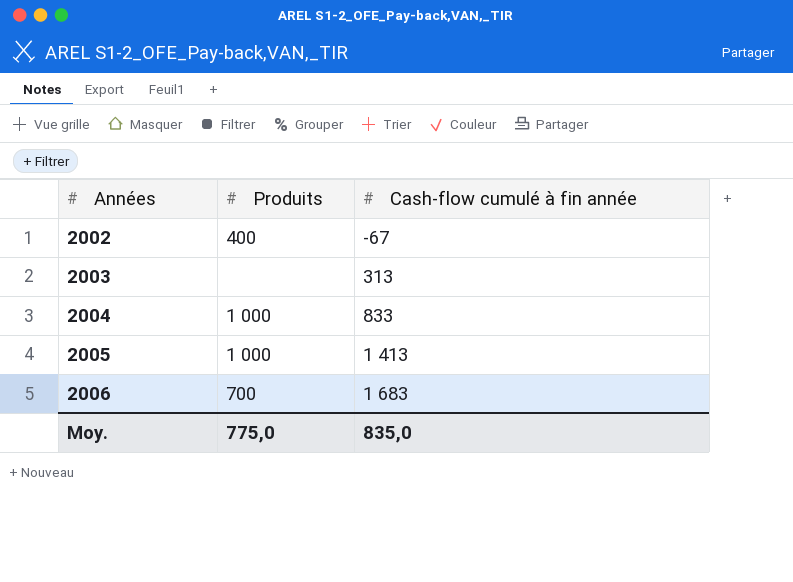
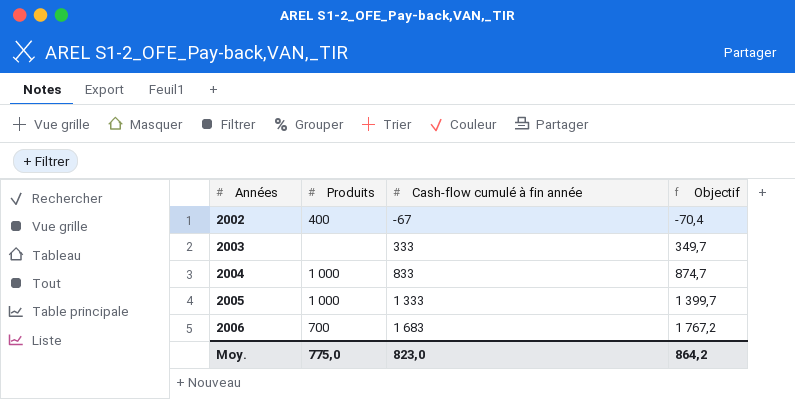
column Objectif | formula: none -> [Cash-flow cumulé à fin année] * 1,05
2003 | Cash-flow cumulé à fin année: 313 -> 333
2005 | Cash-flow cumulé à fin année: 1 413 -> 1 333
Moy. | Cash-flow cumulé à fin année: 835,0 -> 823,0

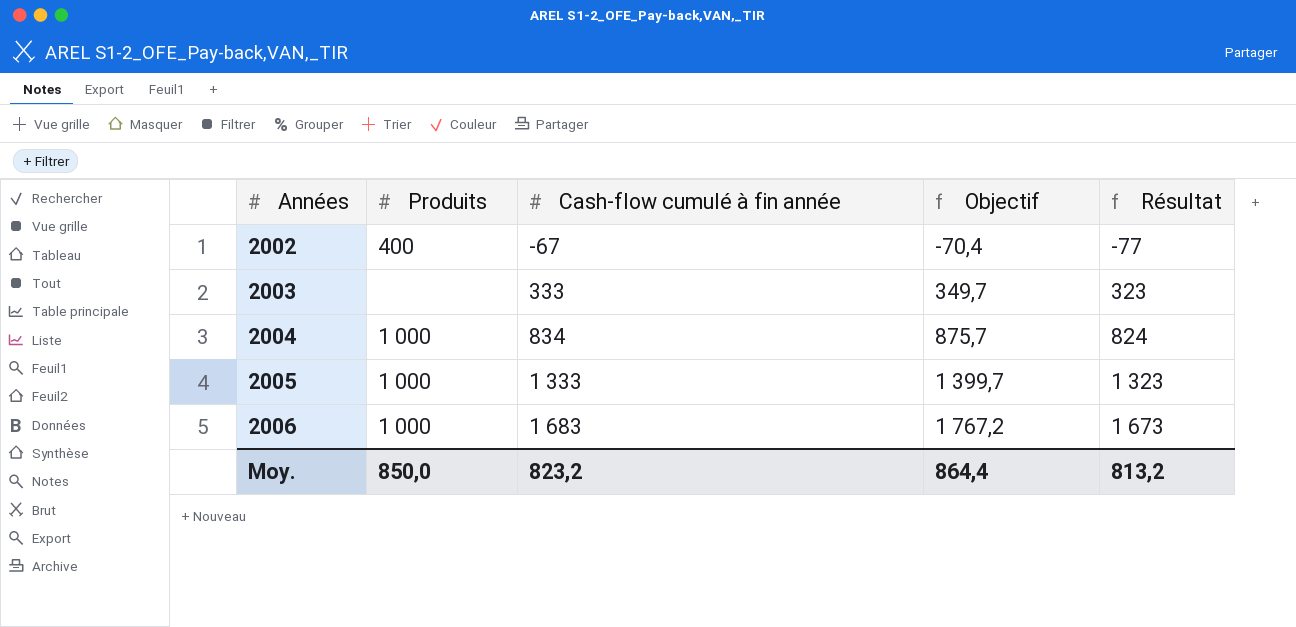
column Résultat | formula: none -> [Cash-flow cumulé à fin année] - 10
2004 | Cash-flow cumulé à fin année: 833 -> 834
2004 | Objectif: 874,7 -> 875,7
2006 | Produits: 700 -> 1 000
Moy. | Produits: 775,0 -> 850,0
Moy. | Cash-flow cumulé à fin année: 823,0 -> 823,2
Moy. | Objectif: 864,2 -> 864,4

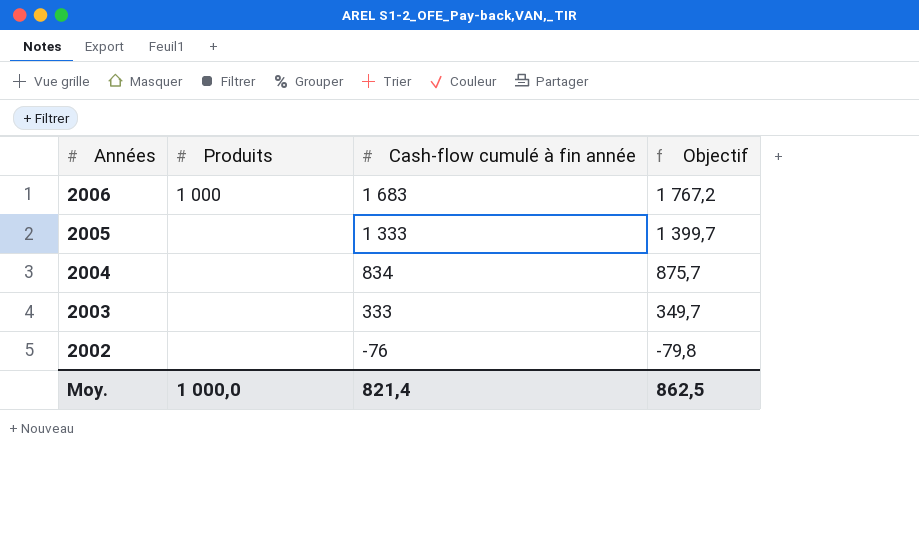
row order: Années ascending -> Années descending
column Résultat | formula: [Cash-flow cumulé à fin année] - 10 -> none
2005 | Produits: 1 000 -> none
2004 | Produits: 1 000 -> none
2002 | Produits: 400 -> none
2002 | Cash-flow cumulé à fin année: -67 -> -76
2002 | Objectif: -70,4 -> -79,8
Moy. | Produits: 850,0 -> 1 000,0
Moy. | Cash-flow cumulé à fin année: 823,2 -> 821,4
Moy. | Objectif: 864,4 -> 862,5

